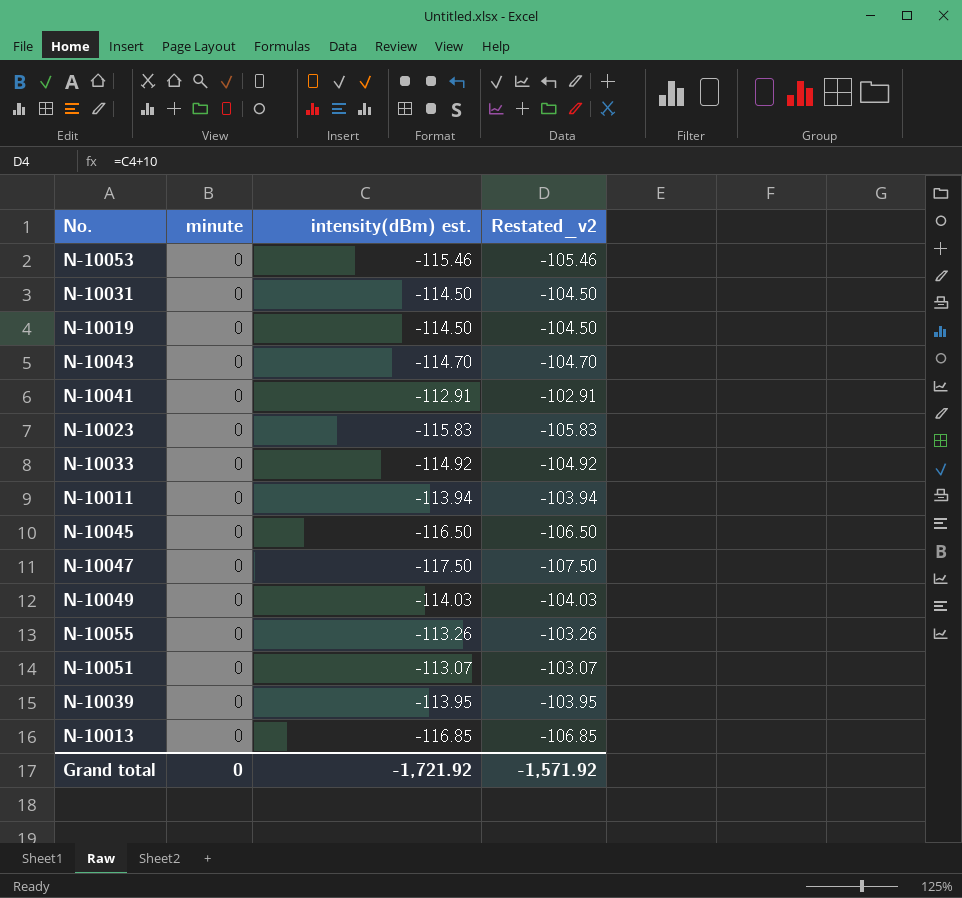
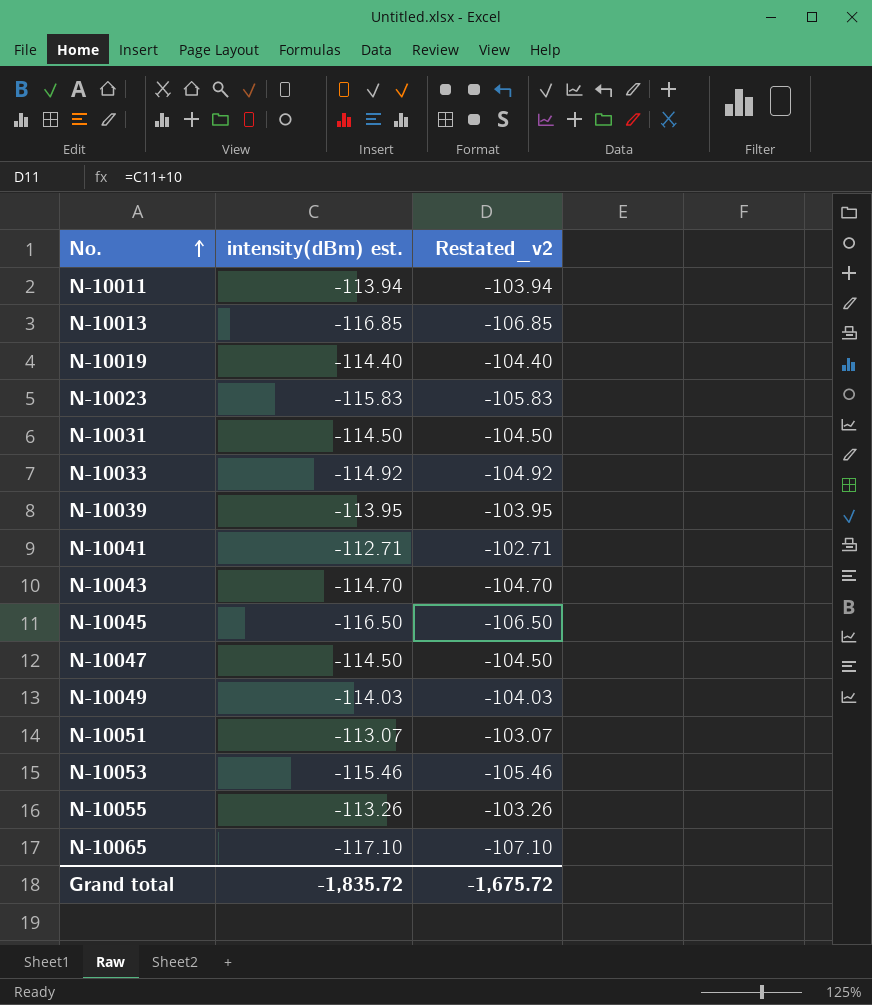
row order: none -> No. ascending
column minute | position: 2 -> none
N-10019 | intensity(dBm) est.: -114.50 -> -114.40
N-10019 | Restated_v2: -104.50 -> -104.40
N-10041 | intensity(dBm) est.: -112.91 -> -112.71
N-10041 | Restated_v2: -102.91 -> -102.71
N-10047 | intensity(dBm) est.: -117.50 -> -114.50
N-10047 | Restated_v2: -107.50 -> -104.50
row N-10065: none -> -117.10 | -107.10
Grand total | intensity(dBm) est.: -1,721.92 -> -1,835.72
Grand total | Restated_v2: -1,571.92 -> -1,675.72

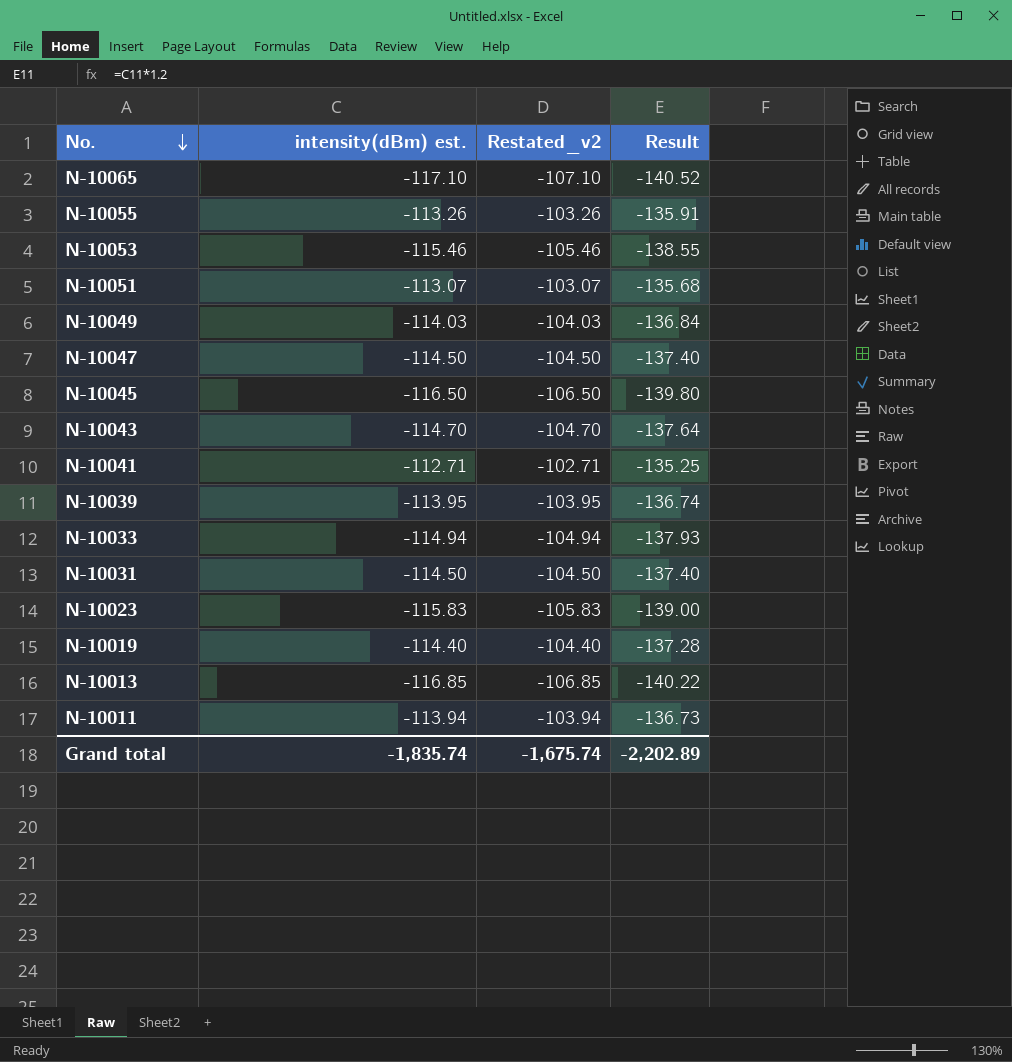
row order: No. ascending -> No. descending
column Result | formula: none -> [intensity(dBm) est.] * 1.2
N-10033 | intensity(dBm) est.: -114.92 -> -114.94
N-10033 | Restated_v2: -104.92 -> -104.94
Grand total | intensity(dBm) est.: -1,835.72 -> -1,835.74
Grand total | Restated_v2: -1,675.72 -> -1,675.74

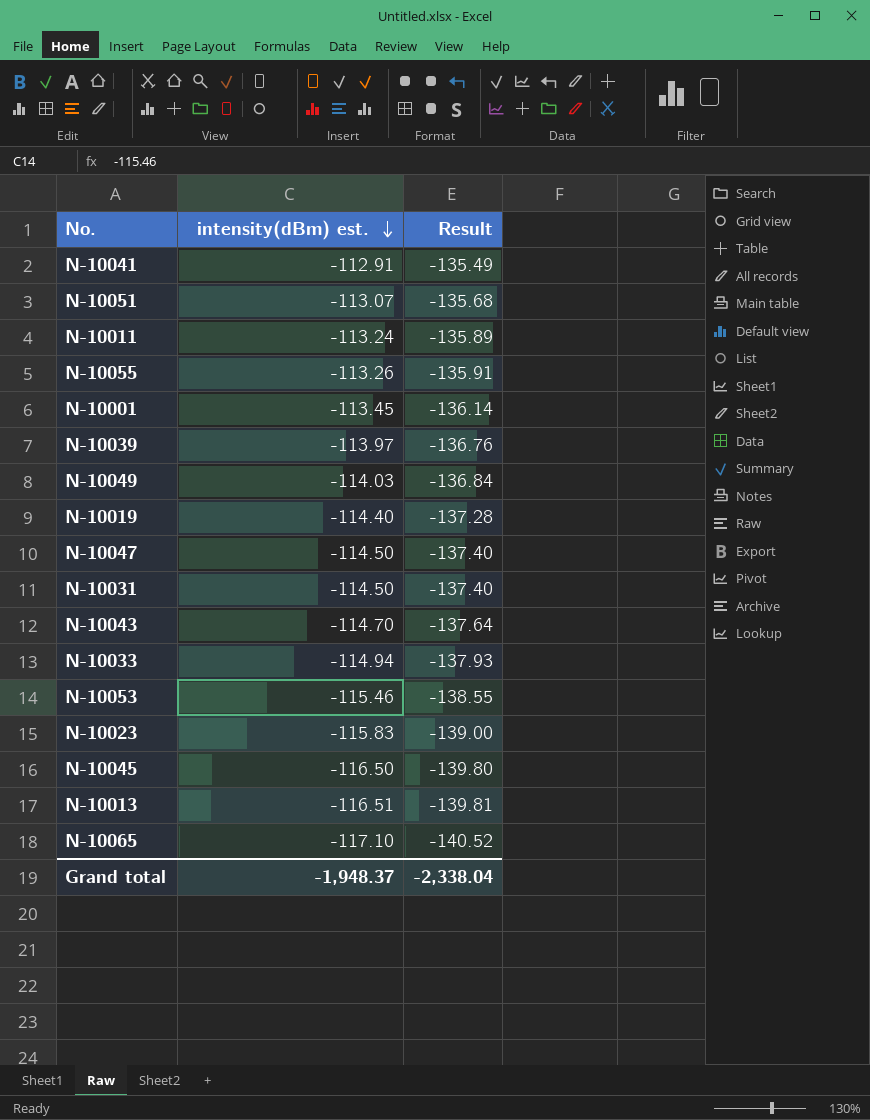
row order: No. descending -> intensity(dBm) est. descending
column Restated_v2 | formula: [intensity(dBm) est.] + 10 -> none
N-10041 | intensity(dBm) est.: -112.71 -> -112.91
N-10041 | Result: -135.25 -> -135.49
N-10011 | intensity(dBm) est.: -113.94 -> -113.24
N-10011 | Result: -136.73 -> -135.89
row N-10001: none -> -113.45 | -136.14
N-10039 | intensity(dBm) est.: -113.95 -> -113.97
N-10039 | Result: -136.74 -> -136.76
N-10013 | intensity(dBm) est.: -116.85 -> -116.51
N-10013 | Result: -140.22 -> -139.81
Grand total | intensity(dBm) est.: -1,835.74 -> -1,948.37
Grand total | Result: -2,202.89 -> -2,338.04

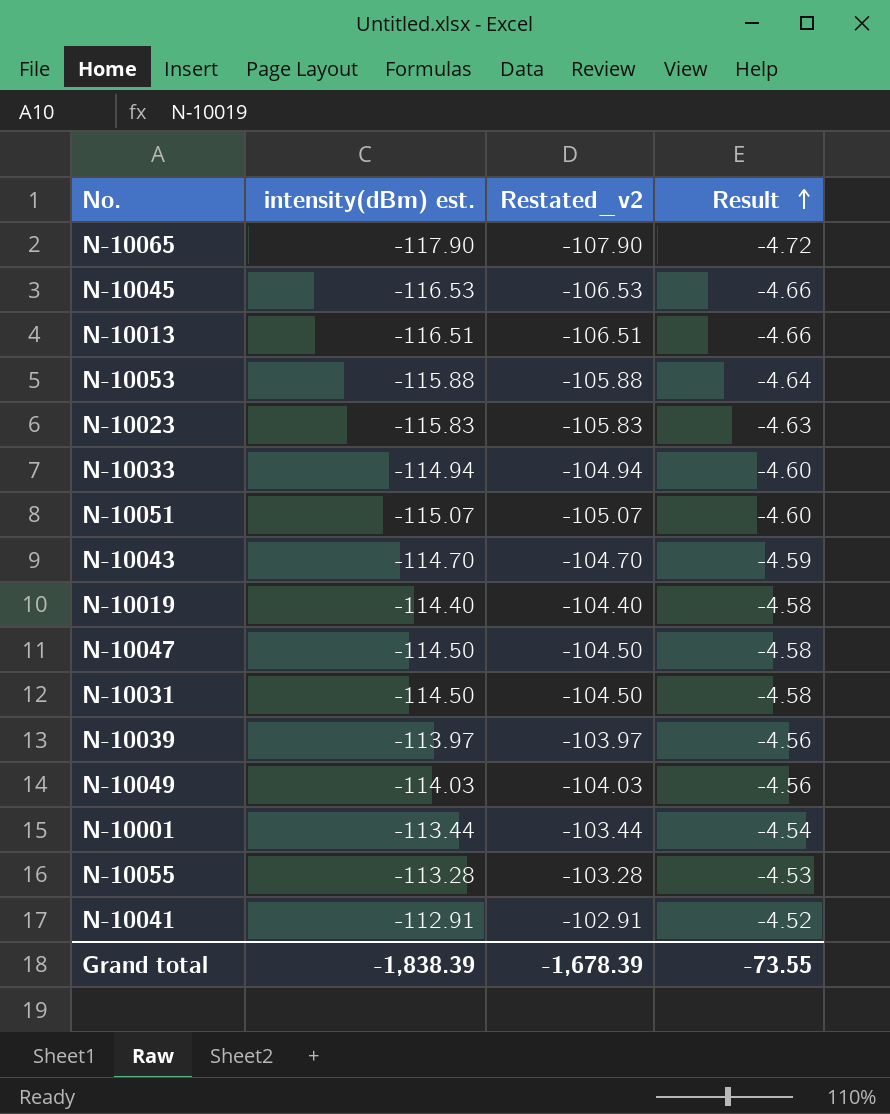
row order: intensity(dBm) est. descending -> Result ascending
column Restated_v2 | formula: none -> [intensity(dBm) est.] + 10
column Result | formula: [intensity(dBm) est.] * 1.2 -> [intensity(dBm) est.] * 0.04
row N-10011: -113.24 | -135.89 -> none
N-10065 | intensity(dBm) est.: -117.10 -> -117.90
N-10045 | intensity(dBm) est.: -116.50 -> -116.53
N-10053 | intensity(dBm) est.: -115.46 -> -115.88
N-10051 | intensity(dBm) est.: -113.07 -> -115.07
N-10001 | intensity(dBm) est.: -113.45 -> -113.44
N-10055 | intensity(dBm) est.: -113.26 -> -113.28
Grand total | intensity(dBm) est.: -1,948.37 -> -1,838.39
Grand total | Result: -2,338.04 -> -73.55

